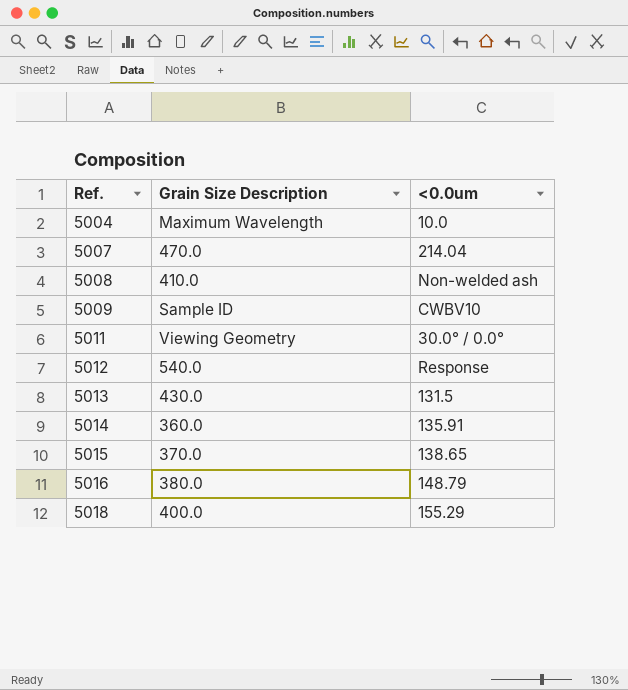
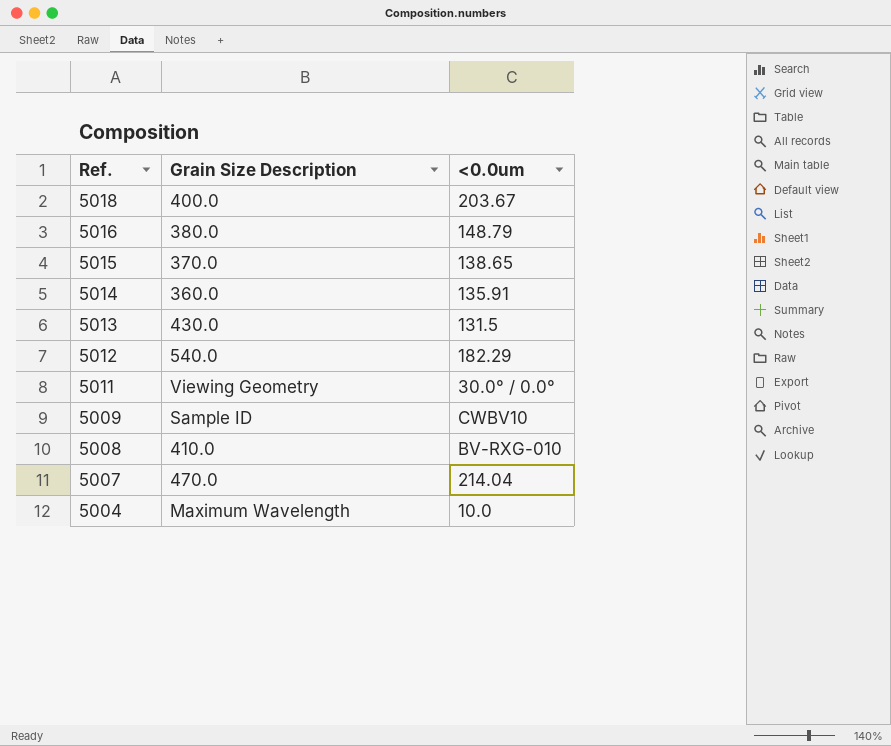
row order: Ref. ascending -> Ref. descending
5018 | <0.0um: 155.29 -> 203.67
5012 | <0.0um: Response -> 182.29
5008 | <0.0um: Non-welded ash -> BV-RXG-010

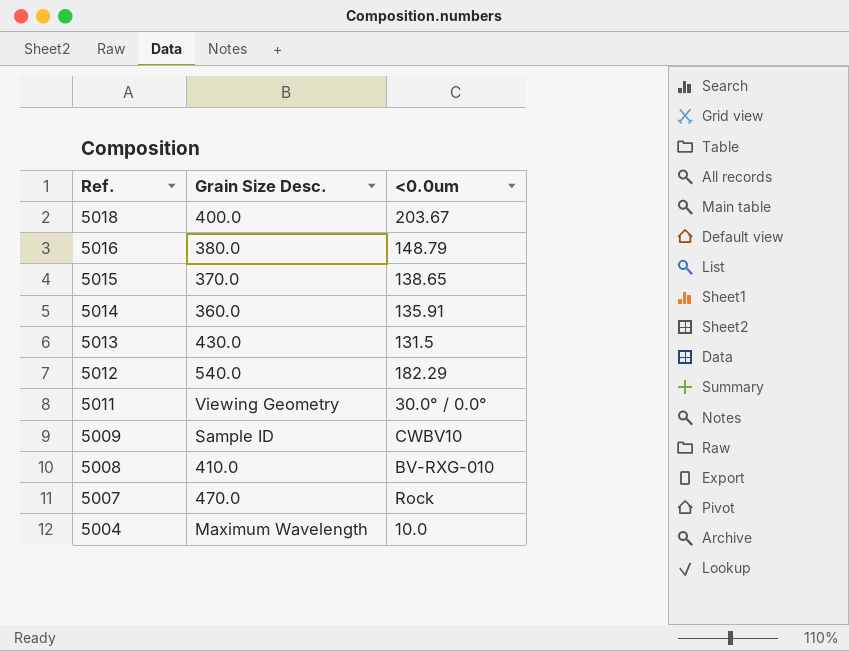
column name: Grain Size Description -> Grain Size Desc.
5007 | <0.0um: 214.04 -> Rock

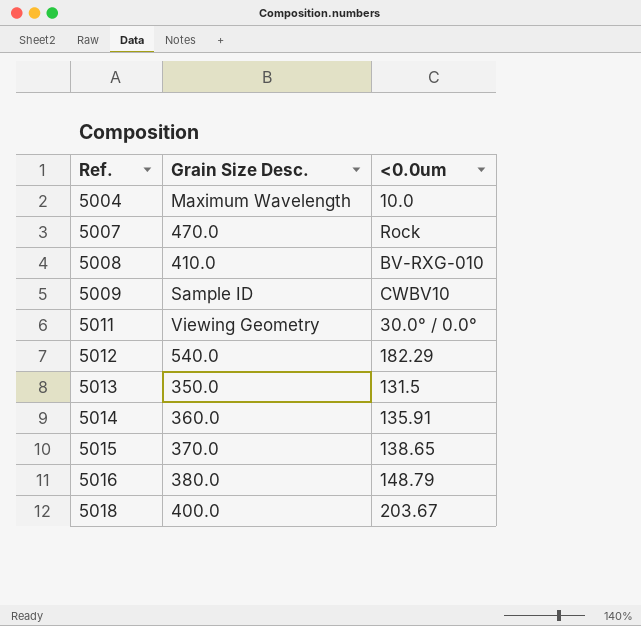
row order: Ref. descending -> Ref. ascending
5013 | Grain Size Desc.: 430.0 -> 350.0

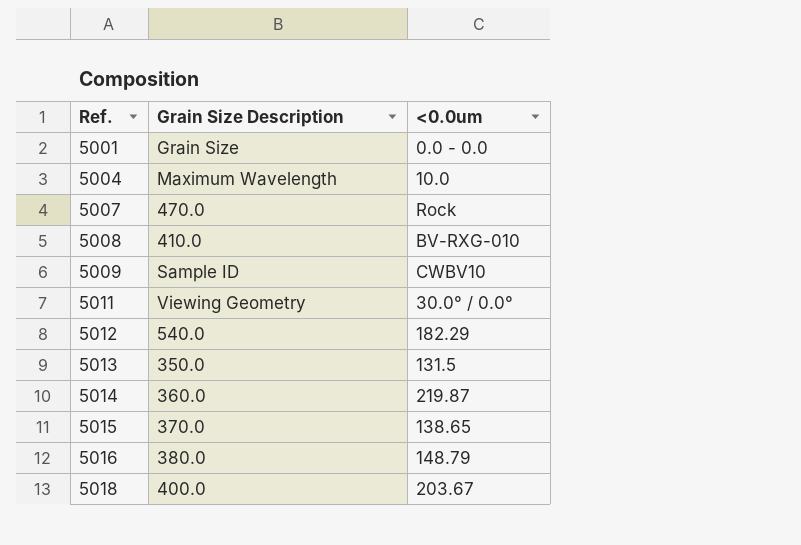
column name: Grain Size Desc. -> Grain Size Description
row 5001: none -> Grain Size | 0.0 - 0.0
5014 | <0.0um: 135.91 -> 219.87

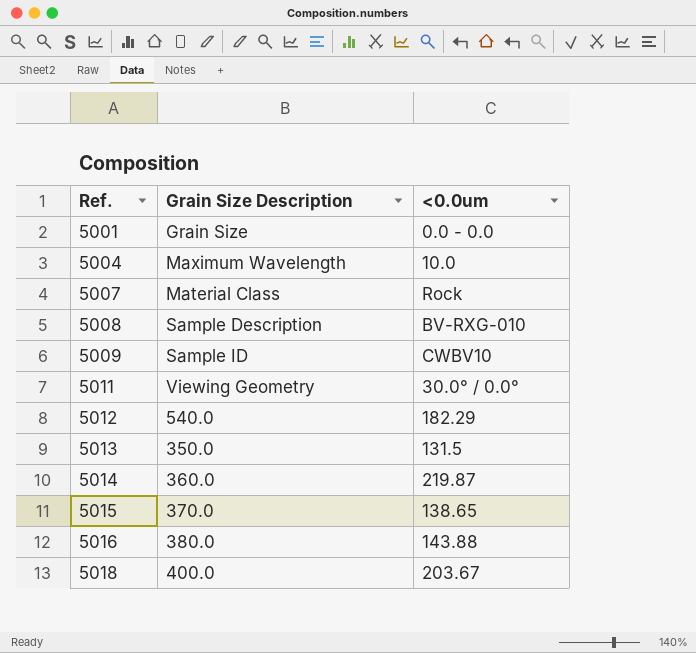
5007 | Grain Size Description: 470.0 -> Material Class
5008 | Grain Size Description: 410.0 -> Sample Description
5016 | <0.0um: 148.79 -> 143.88

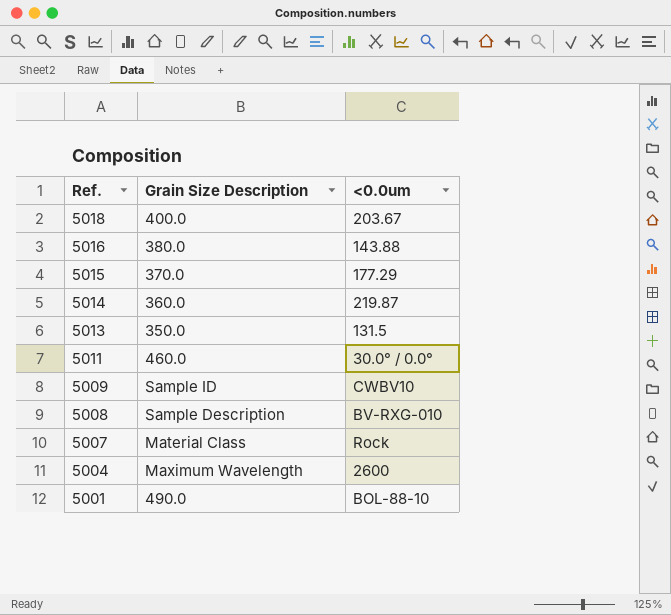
row order: Ref. ascending -> Ref. descending
row 5012: 540.0 | 182.29 -> none
5015 | <0.0um: 138.65 -> 177.29
5011 | Grain Size Description: Viewing Geometry -> 460.0
5004 | <0.0um: 10.0 -> 2600
5001 | Grain Size Description: Grain Size -> 490.0
5001 | <0.0um: 0.0 - 0.0 -> BOL-88-10

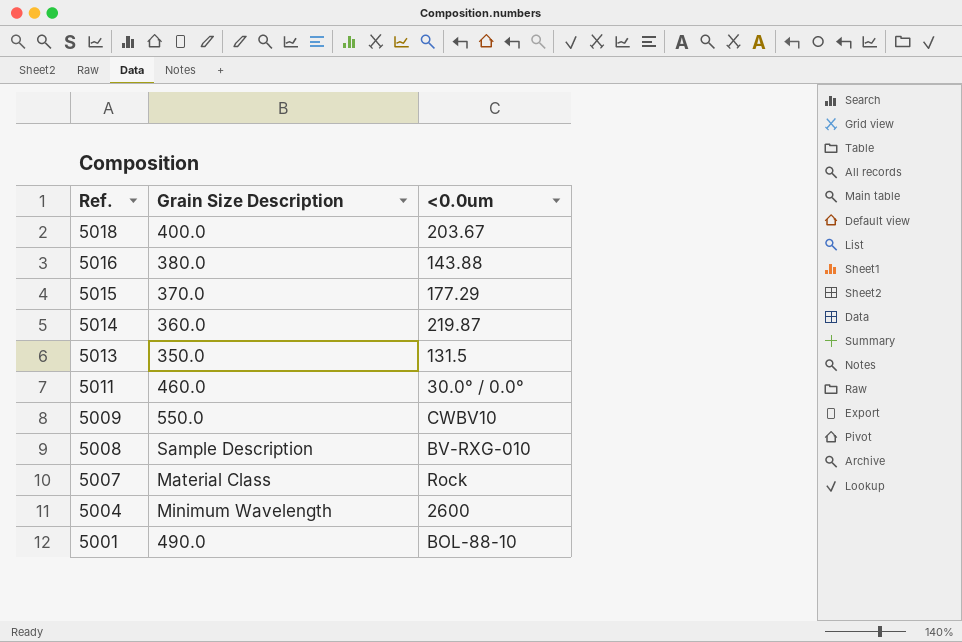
5009 | Grain Size Description: Sample ID -> 550.0
5004 | Grain Size Description: Maximum Wavelength -> Minimum Wavelength

